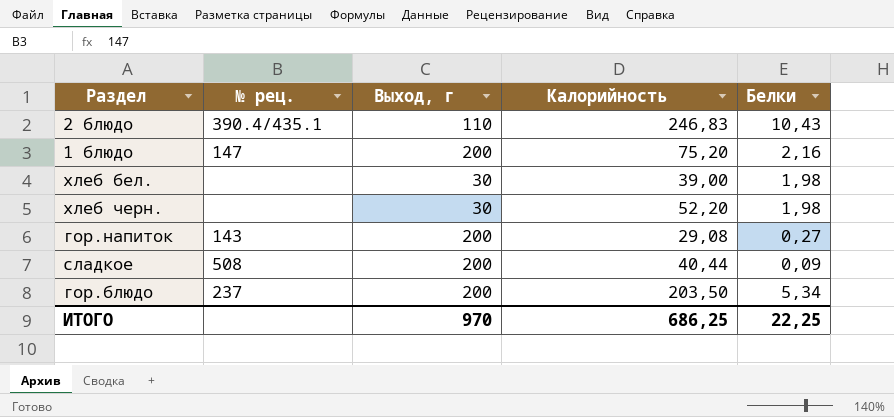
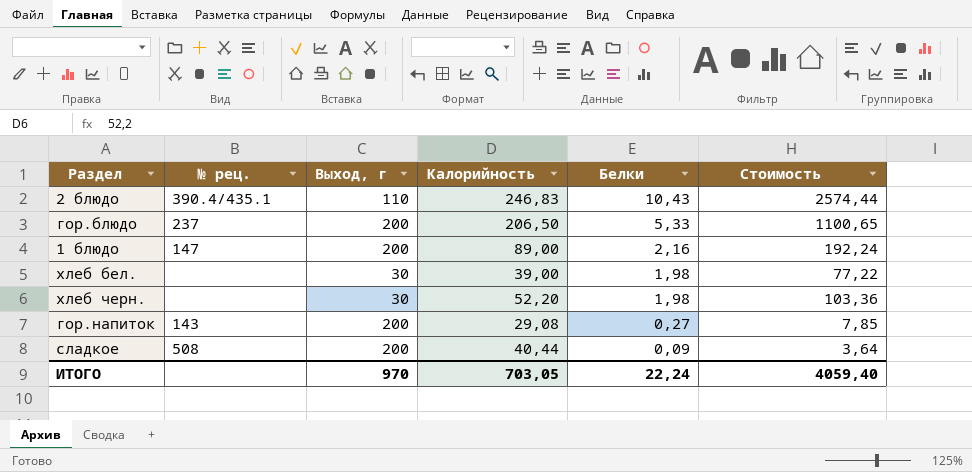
row order: none -> Белки descending
column Стоимость | formula: none -> [Калорийность] * [Белки]
гор.блюдо | Калорийность: 203,50 -> 206,50
гор.блюдо | Белки: 5,34 -> 5,33
1 блюдо | Калорийность: 75,20 -> 89,00
ИТОГО | Калорийность: 686,25 -> 703,05
ИТОГО | Белки: 22,25 -> 22,24

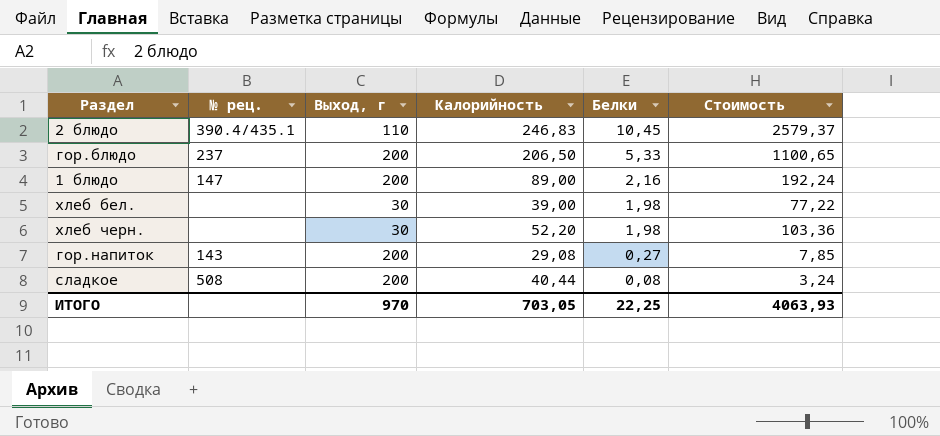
2 блюдо | Белки: 10,43 -> 10,45
2 блюдо | Стоимость: 2574,44 -> 2579,37
сладкое | Белки: 0,09 -> 0,08
сладкое | Стоимость: 3,64 -> 3,24
ИТОГО | Белки: 22,24 -> 22,25
ИТОГО | Стоимость: 4059,40 -> 4063,93

